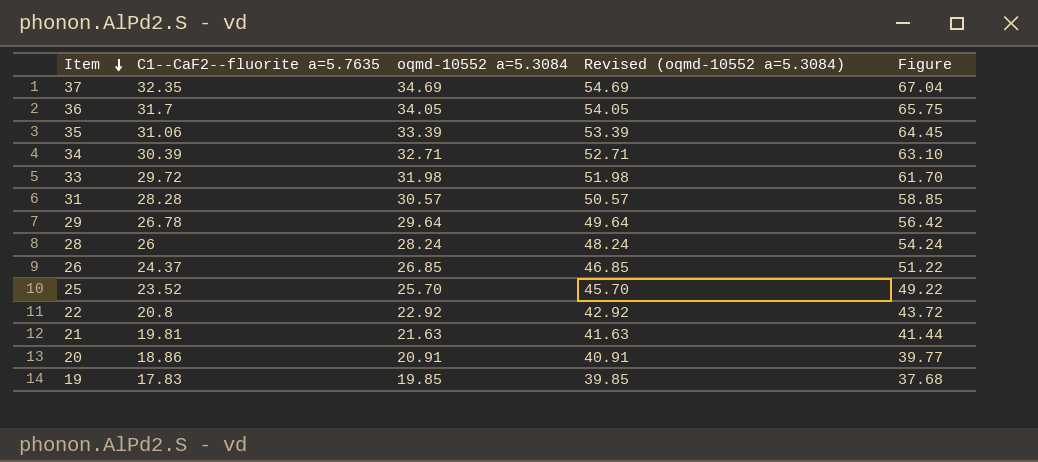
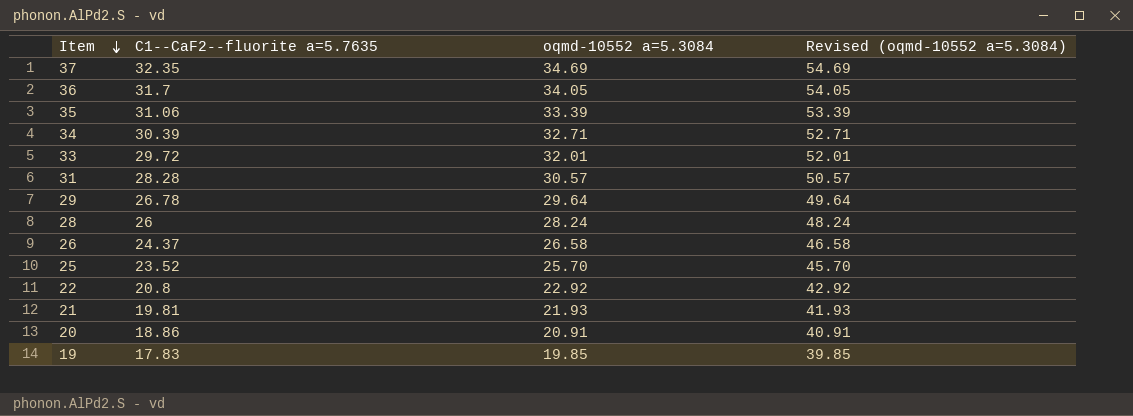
column Figure | formula: [C1--CaF2--fluorite a=5.7635] + [oqmd-10552 a=5.3084] -> none
33 | oqmd-10552 a=5.3084: 31.98 -> 32.01
33 | Revised (oqmd-10552 a=5.3084): 51.98 -> 52.01
26 | oqmd-10552 a=5.3084: 26.85 -> 26.58
26 | Revised (oqmd-10552 a=5.3084): 46.85 -> 46.58
21 | oqmd-10552 a=5.3084: 21.63 -> 21.93
21 | Revised (oqmd-10552 a=5.3084): 41.63 -> 41.93

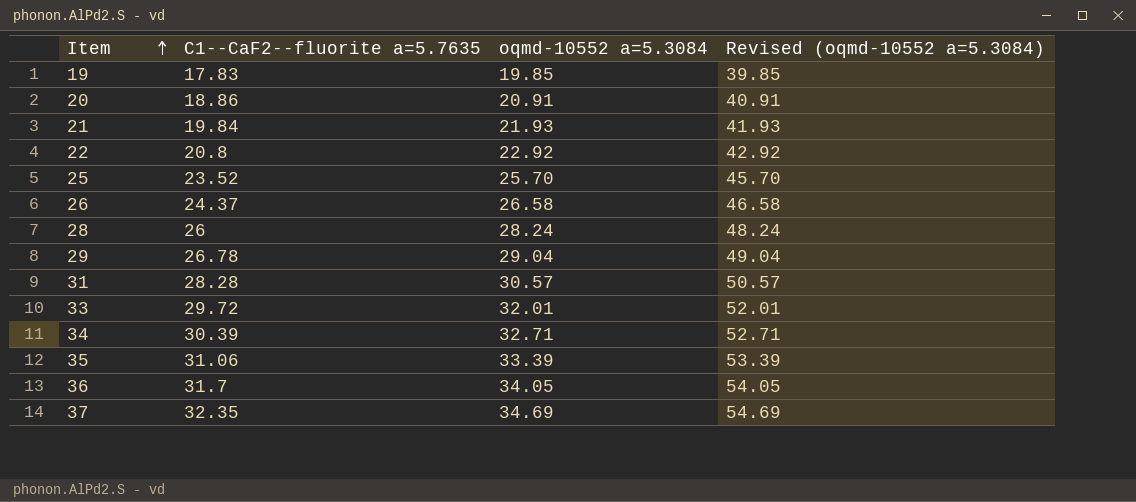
row order: Item descending -> Item ascending
21 | C1--CaF2--fluorite a=5.7635: 19.81 -> 19.84
29 | oqmd-10552 a=5.3084: 29.64 -> 29.04
29 | Revised (oqmd-10552 a=5.3084): 49.64 -> 49.04

